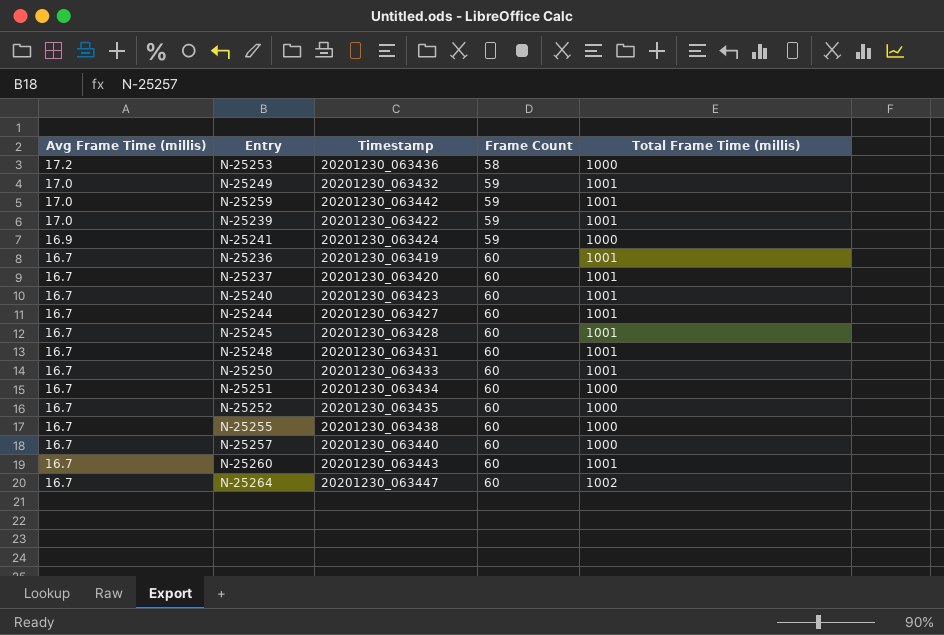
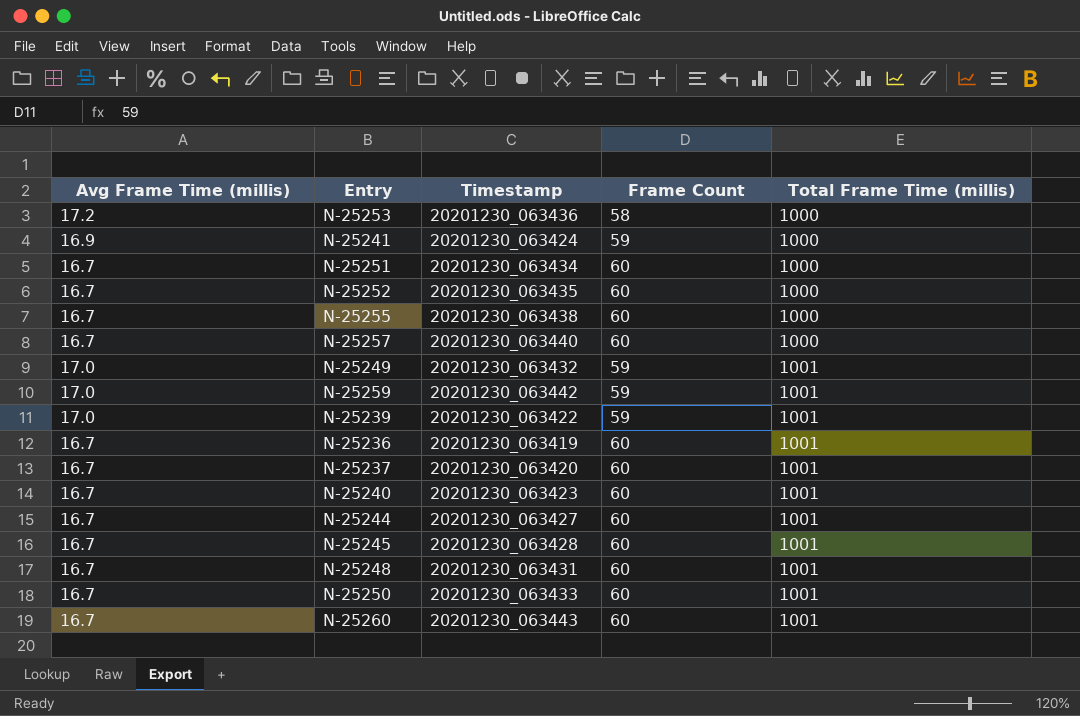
row order: Avg Frame Time (millis) descending -> Total Frame Time (millis) ascending
row N-25264: 16.7 | 20201230_063447 | 60 | 1002 -> none

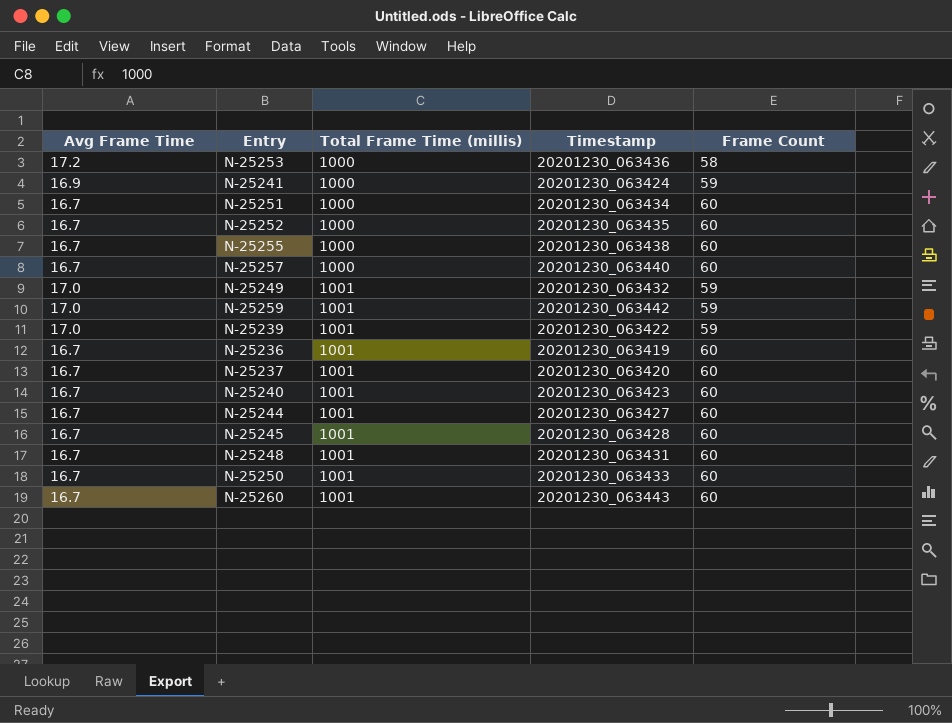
column name: Avg Frame Time (millis) -> Avg Frame Time
column Total Frame Time (millis) | position: 5 -> 3

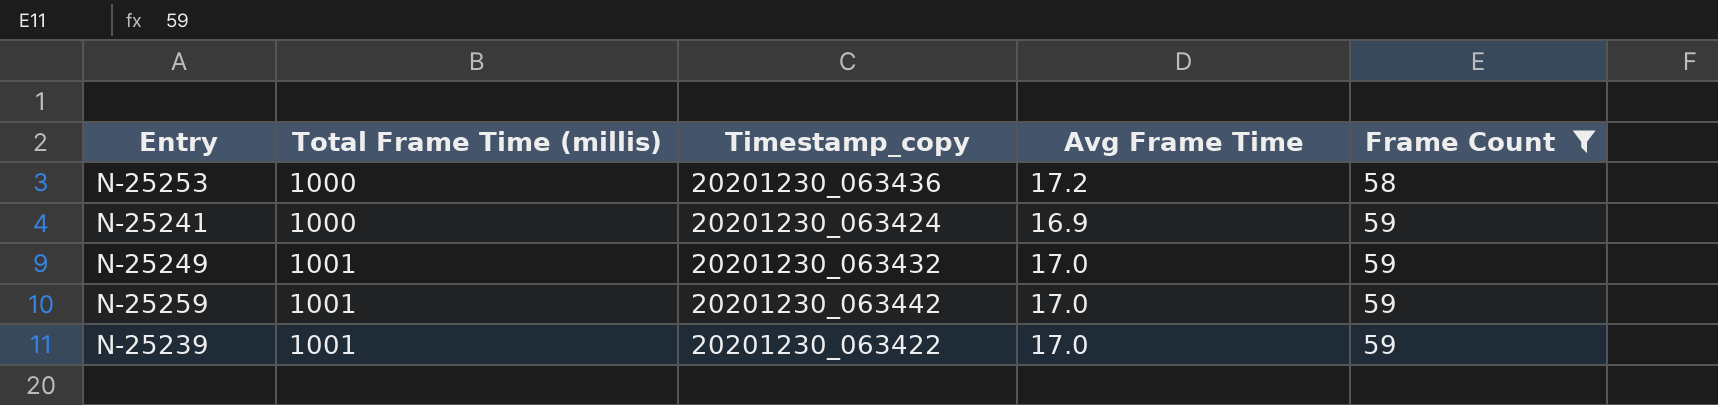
filter: none -> Frame Count != 60
column name: Timestamp -> Timestamp_copy
column Avg Frame Time | position: 1 -> 4

